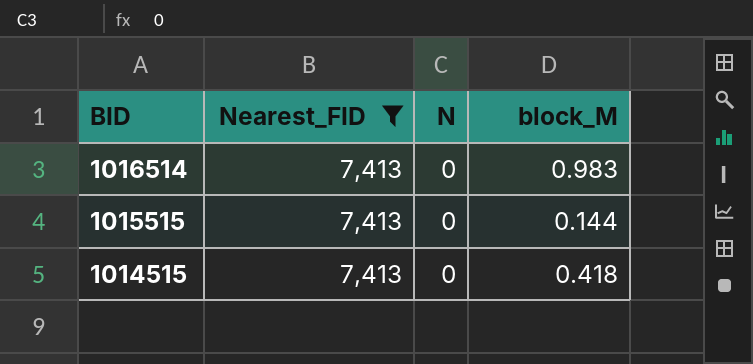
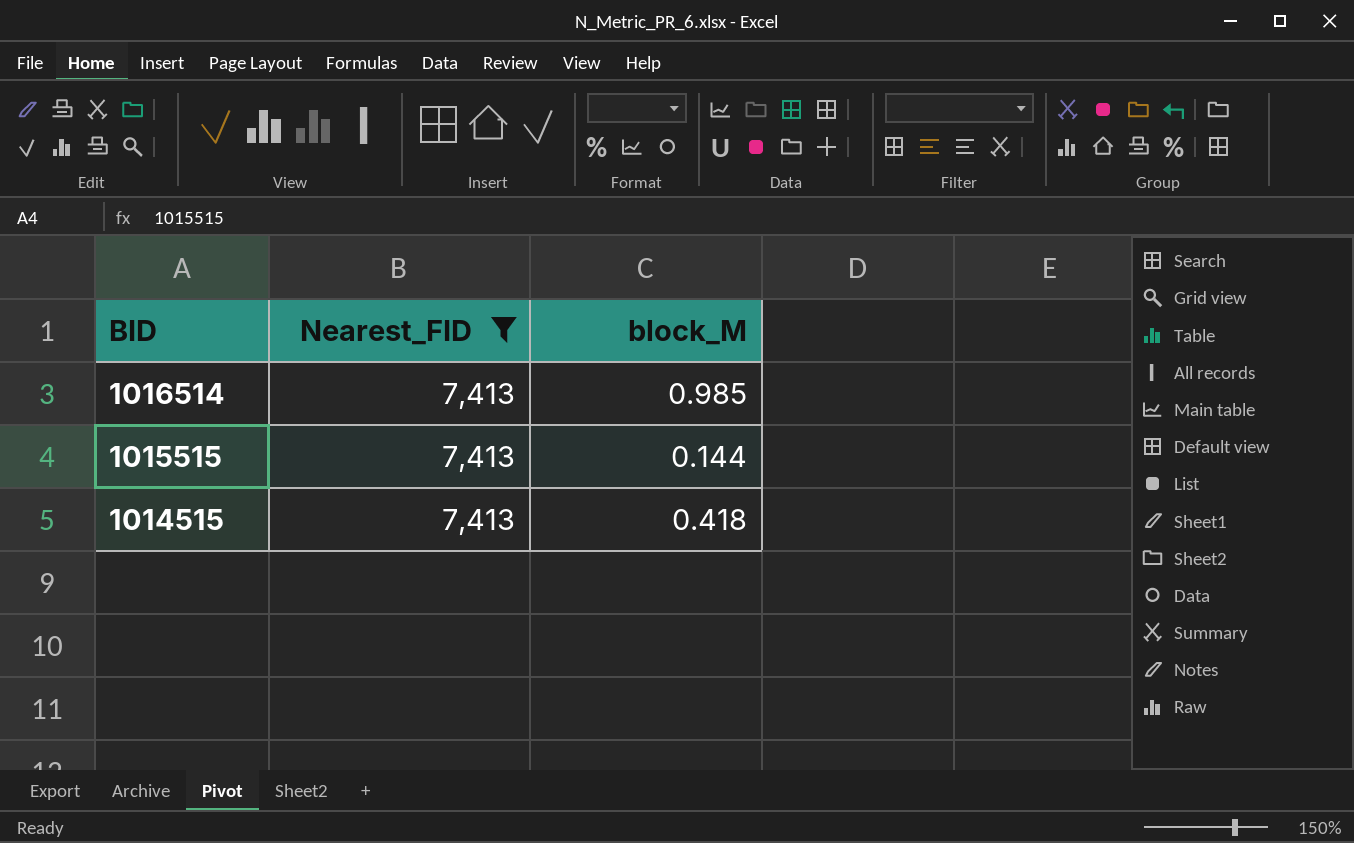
column N | position: 3 -> none
1016514 | block_M: 0.983 -> 0.985

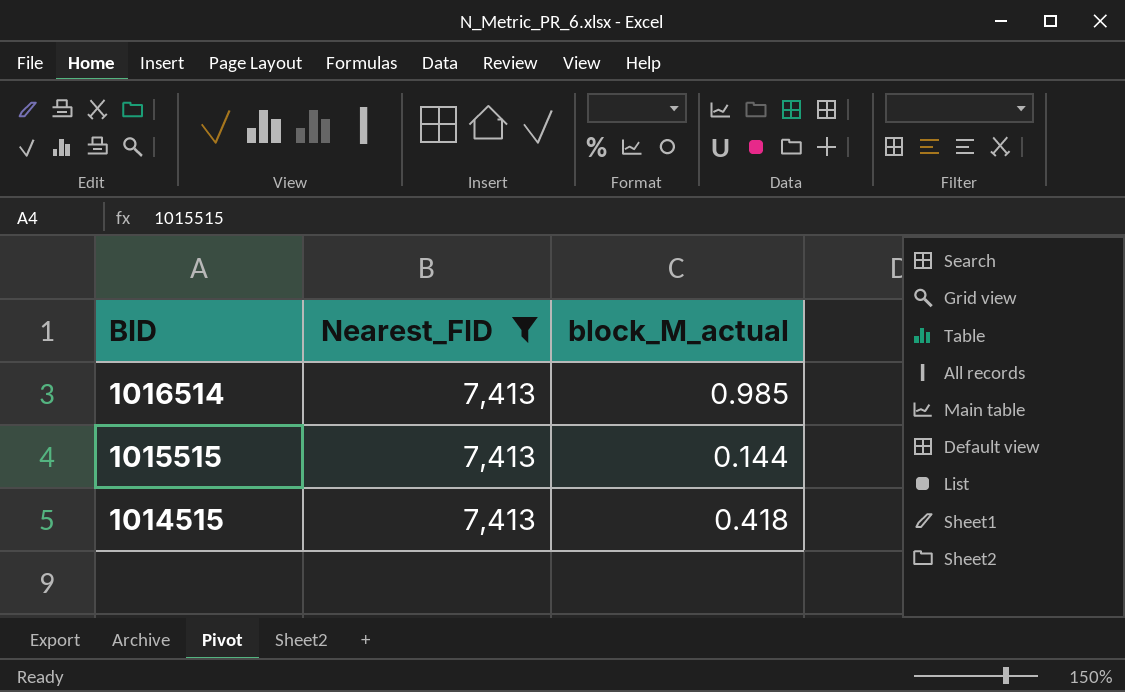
column name: block_M -> block_M_actual

